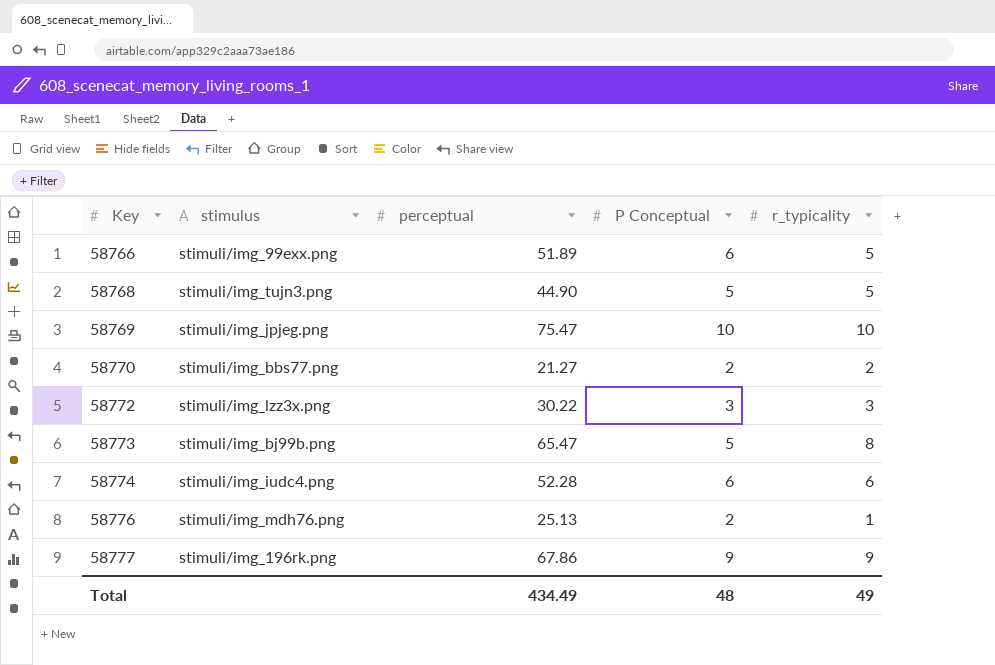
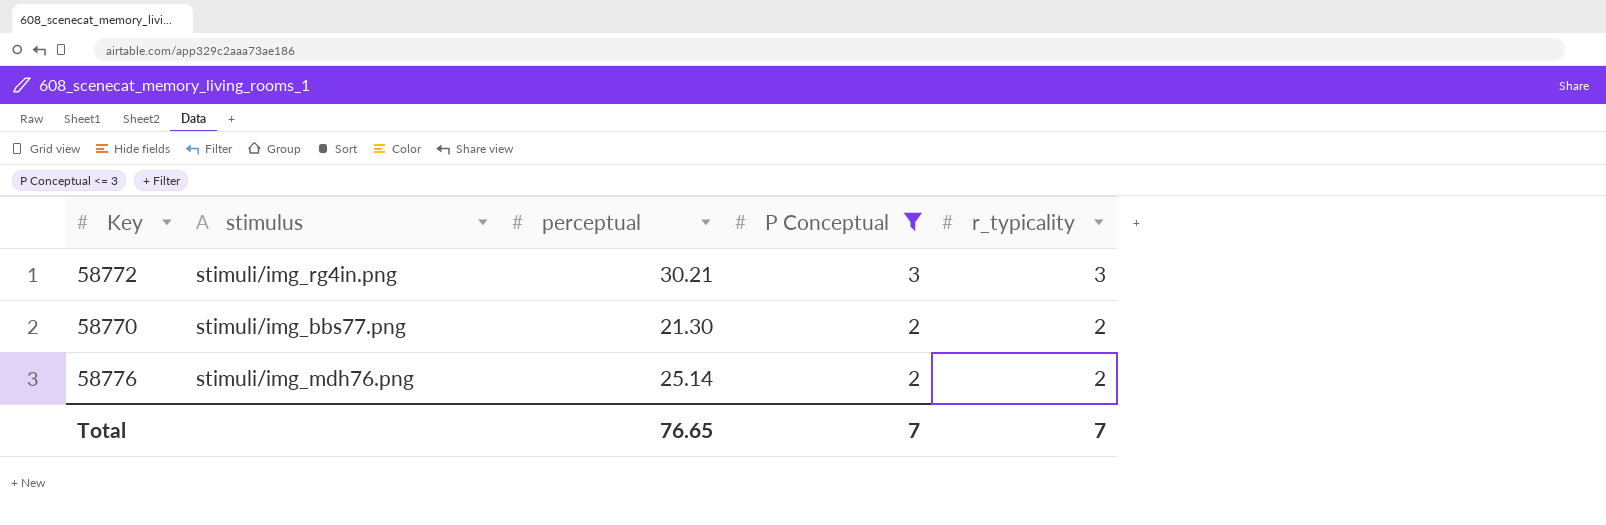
filter: none -> P Conceptual <= 3
row order: Key ascending -> P Conceptual descending
58772 | stimulus: stimuli/img_lzz3x.png -> stimuli/img_rg4in.png
58772 | perceptual: 30.22 -> 30.21
58770 | perceptual: 21.27 -> 21.30
58776 | perceptual: 25.13 -> 25.14
58776 | r_typicality: 1 -> 2
Total | perceptual: 434.49 -> 76.65
Total | P Conceptual: 48 -> 7
Total | r_typicality: 49 -> 7

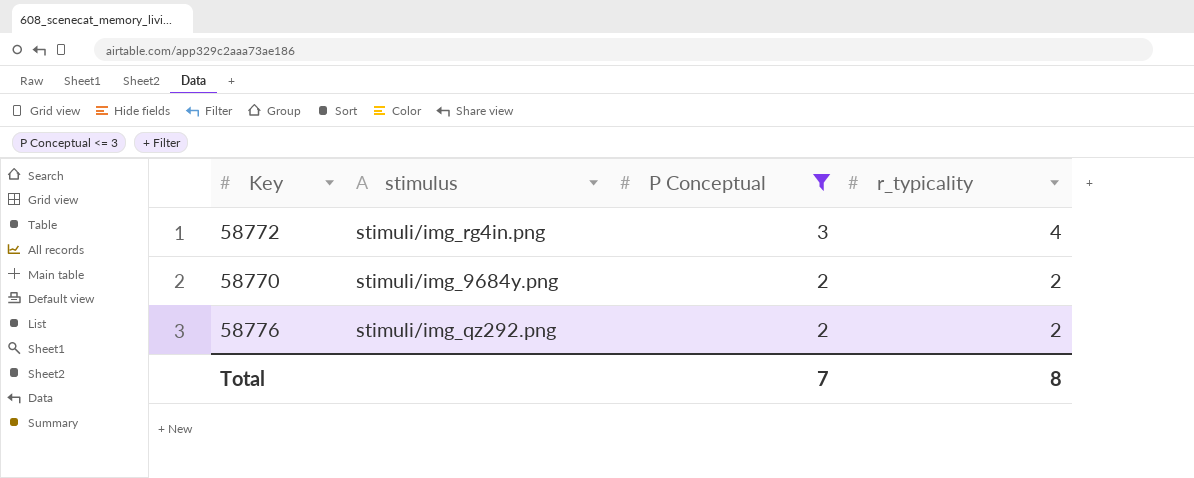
column perceptual | position: 3 -> none
58772 | r_typicality: 3 -> 4
58770 | stimulus: stimuli/img_bbs77.png -> stimuli/img_9684y.png
58776 | stimulus: stimuli/img_mdh76.png -> stimuli/img_qz292.png
Total | r_typicality: 7 -> 8

